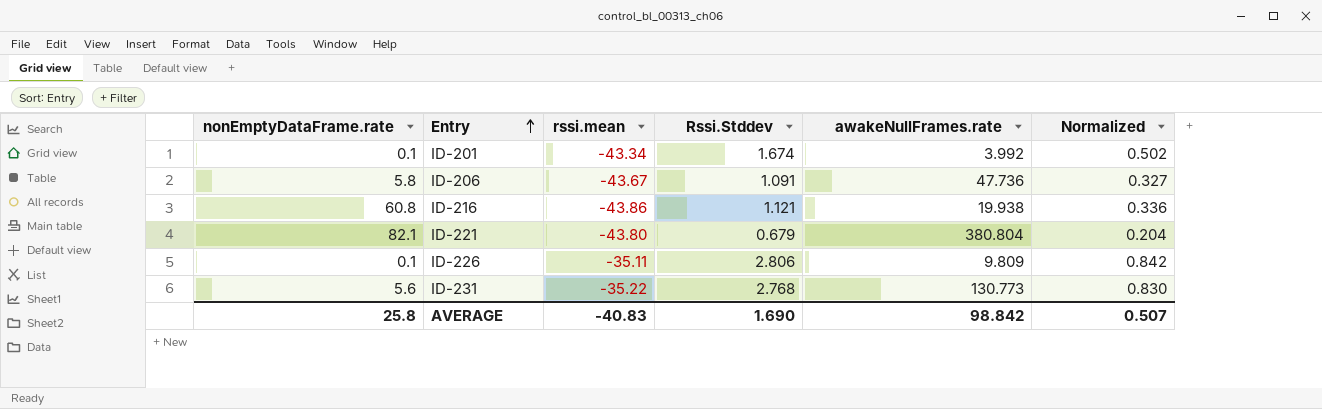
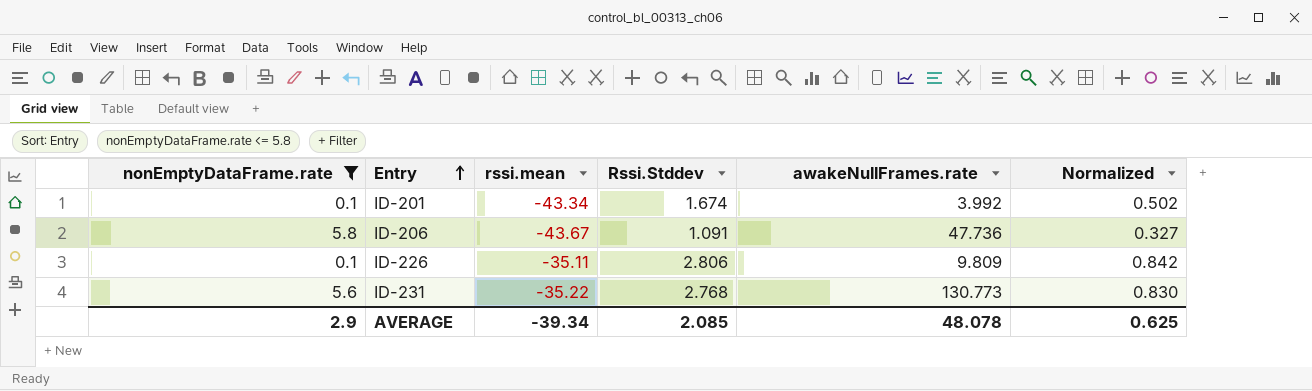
filter: none -> nonEmptyDataFrame.rate <= 5.8
AVERAGE | nonEmptyDataFrame.rate: 25.8 -> 2.9
AVERAGE | rssi.mean: -40.83 -> -39.34
AVERAGE | Rssi.Stddev: 1.690 -> 2.085
AVERAGE | awakeNullFrames.rate: 98.842 -> 48.078
AVERAGE | Normalized: 0.507 -> 0.625

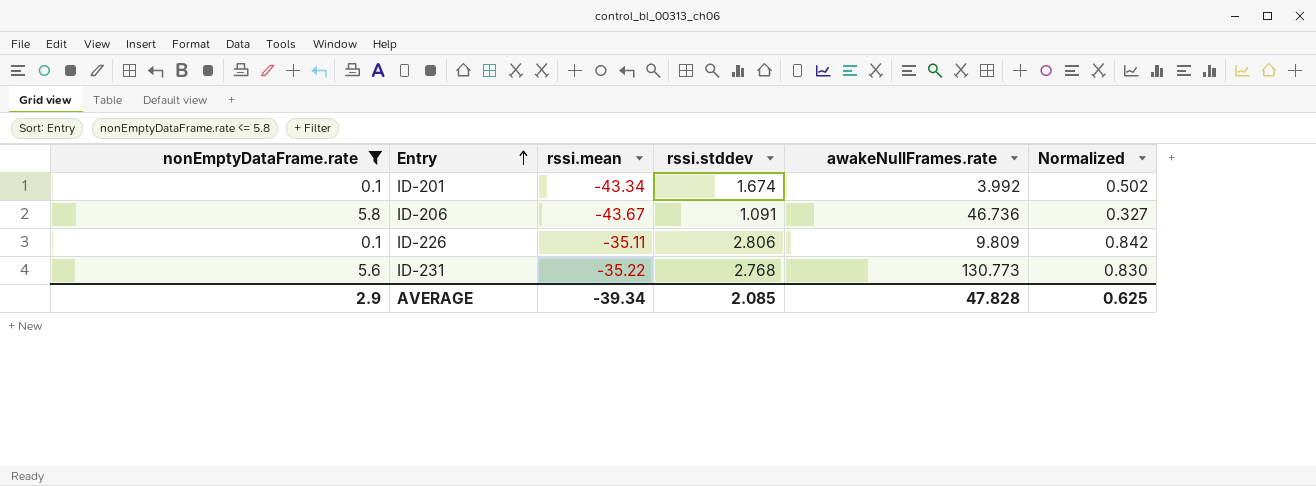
column name: Rssi.Stddev -> rssi.stddev
ID-206 | awakeNullFrames.rate: 47.736 -> 46.736
AVERAGE | awakeNullFrames.rate: 48.078 -> 47.828

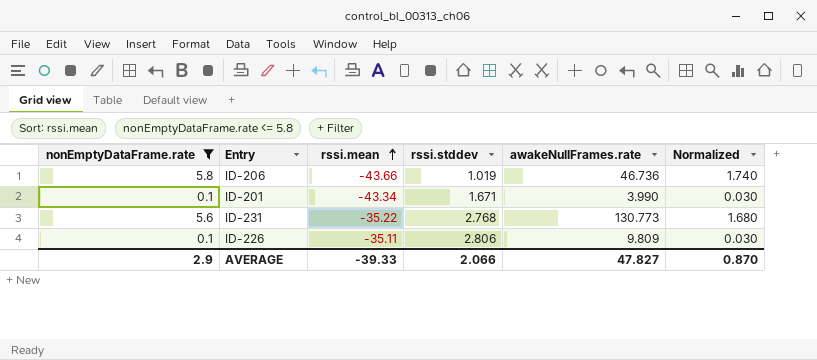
row order: Entry ascending -> rssi.mean ascending
column Normalized | formula: [rssi.stddev] * 0.3 -> [nonEmptyDataFrame.rate] * 0.3
ID-206 | rssi.mean: -43.67 -> -43.66
ID-206 | rssi.stddev: 1.091 -> 1.019
ID-201 | rssi.stddev: 1.674 -> 1.671
ID-201 | awakeNullFrames.rate: 3.992 -> 3.990
AVERAGE | rssi.mean: -39.34 -> -39.33
AVERAGE | rssi.stddev: 2.085 -> 2.066
AVERAGE | awakeNullFrames.rate: 47.828 -> 47.827
AVERAGE | Normalized: 0.625 -> 0.870

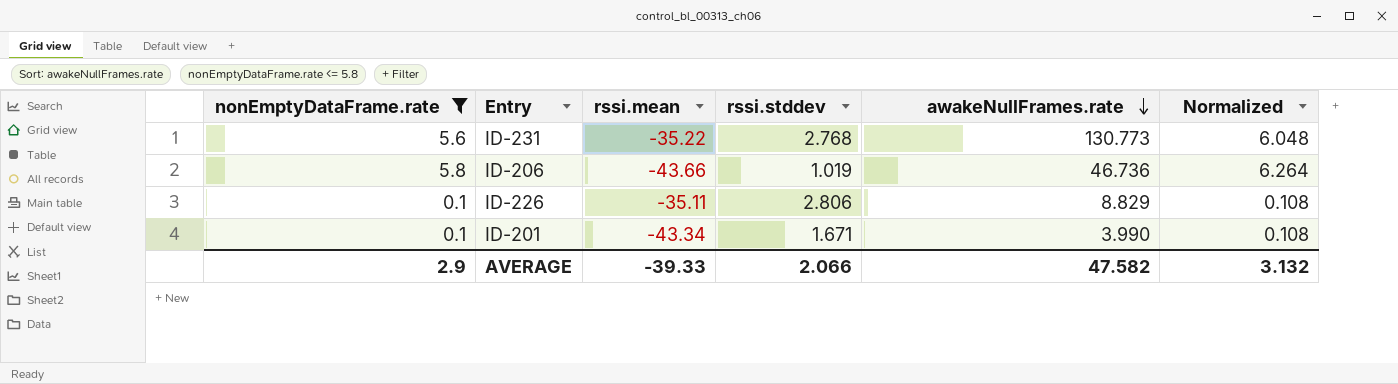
row order: rssi.mean ascending -> awakeNullFrames.rate descending
column Normalized | formula: [nonEmptyDataFrame.rate] * 0.3 -> [nonEmptyDataFrame.rate] * 1.08
ID-226 | awakeNullFrames.rate: 9.809 -> 8.829
AVERAGE | awakeNullFrames.rate: 47.827 -> 47.582
AVERAGE | Normalized: 0.870 -> 3.132

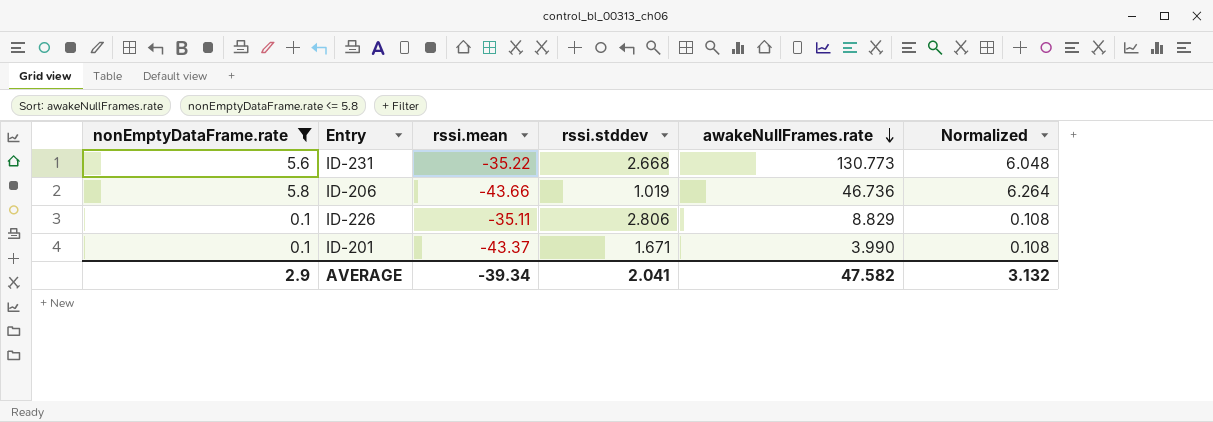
ID-231 | rssi.stddev: 2.768 -> 2.668
ID-201 | rssi.mean: -43.34 -> -43.37
AVERAGE | rssi.mean: -39.33 -> -39.34
AVERAGE | rssi.stddev: 2.066 -> 2.041

